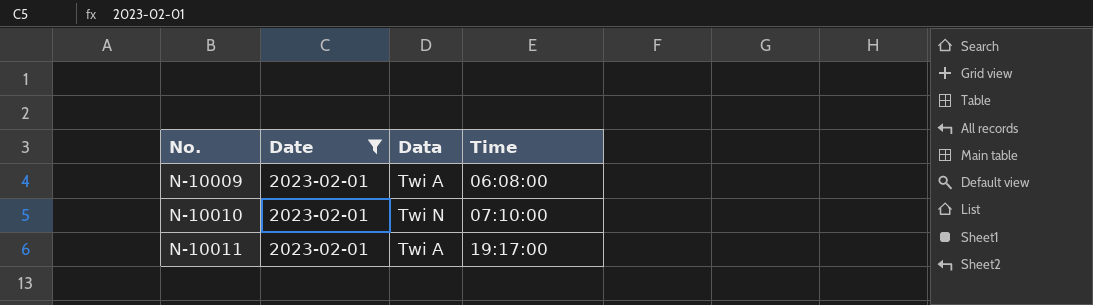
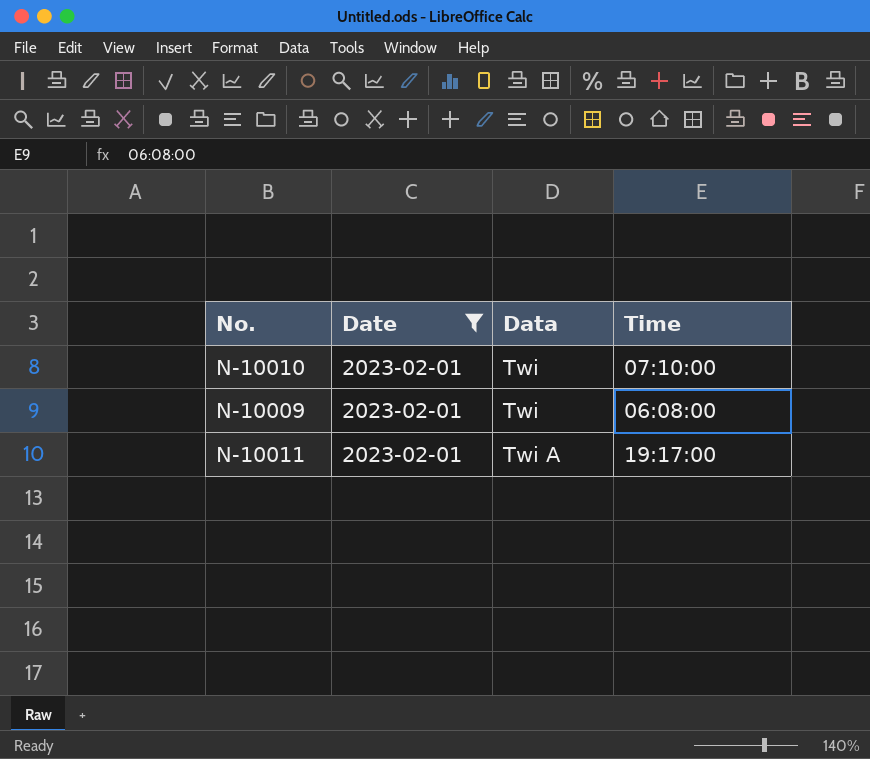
row order: No. ascending -> Data ascending
N-10010 | Data: Twi N -> Twi
N-10009 | Data: Twi A -> Twi

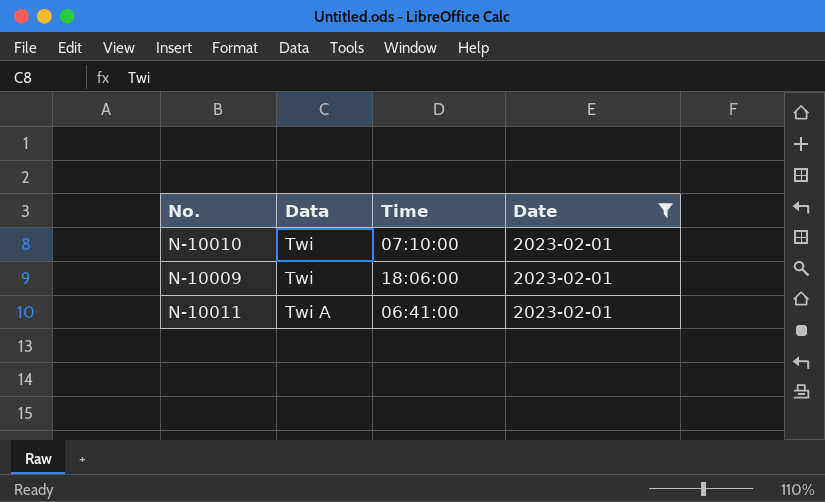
column Date | position: 2 -> 4
N-10009 | Time: 06:08:00 -> 18:06:00
N-10011 | Time: 19:17:00 -> 06:41:00

